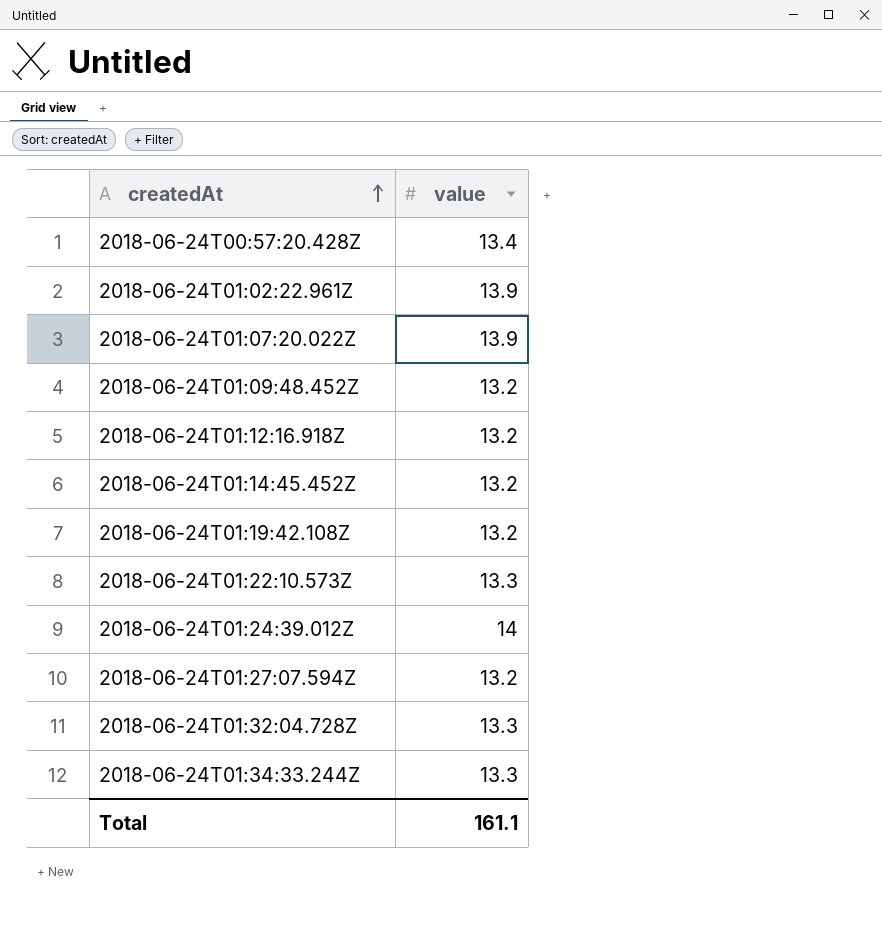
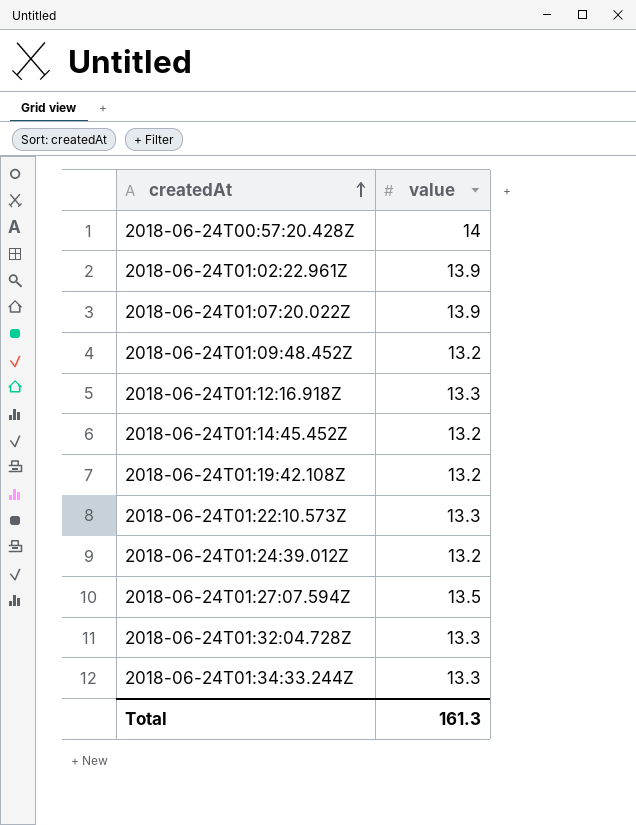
2018-06-24T00:57:20.428Z | value: 13.4 -> 14
2018-06-24T01:12:16.918Z | value: 13.2 -> 13.3
2018-06-24T01:24:39.012Z | value: 14 -> 13.2
2018-06-24T01:27:07.594Z | value: 13.2 -> 13.5
Total | value: 161.1 -> 161.3

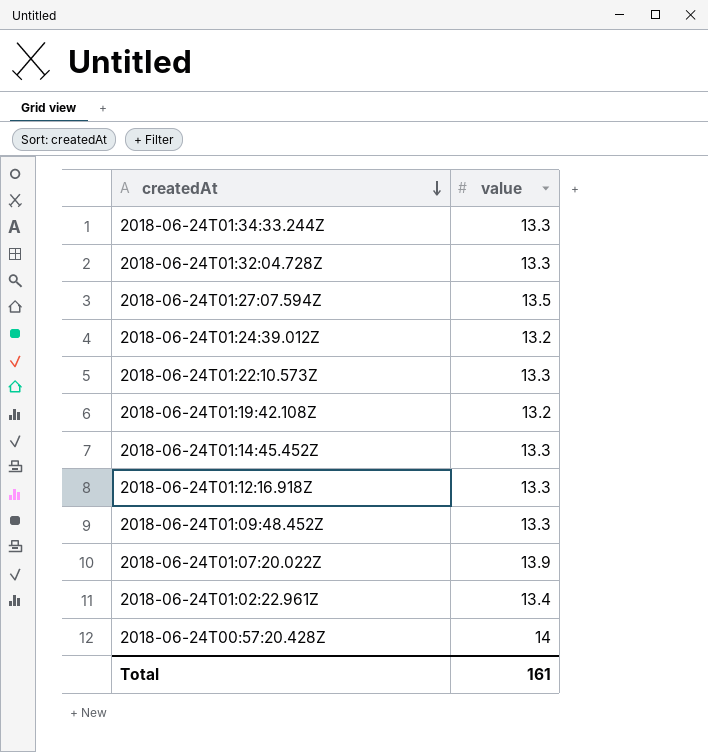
row order: createdAt ascending -> createdAt descending
2018-06-24T01:14:45.452Z | value: 13.2 -> 13.3
2018-06-24T01:09:48.452Z | value: 13.2 -> 13.3
2018-06-24T01:02:22.961Z | value: 13.9 -> 13.4
Total | value: 161.3 -> 161

